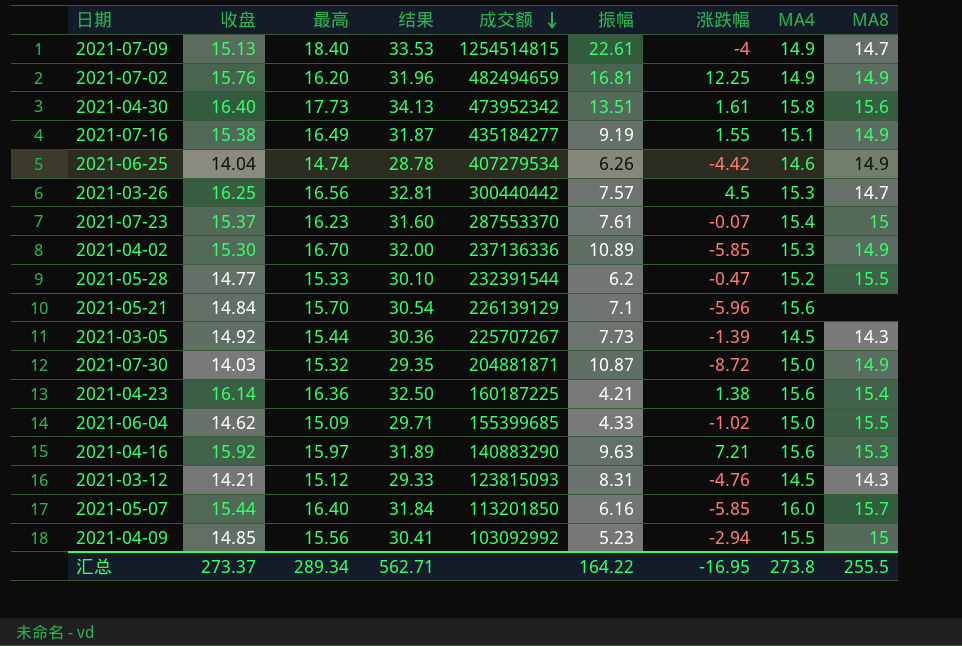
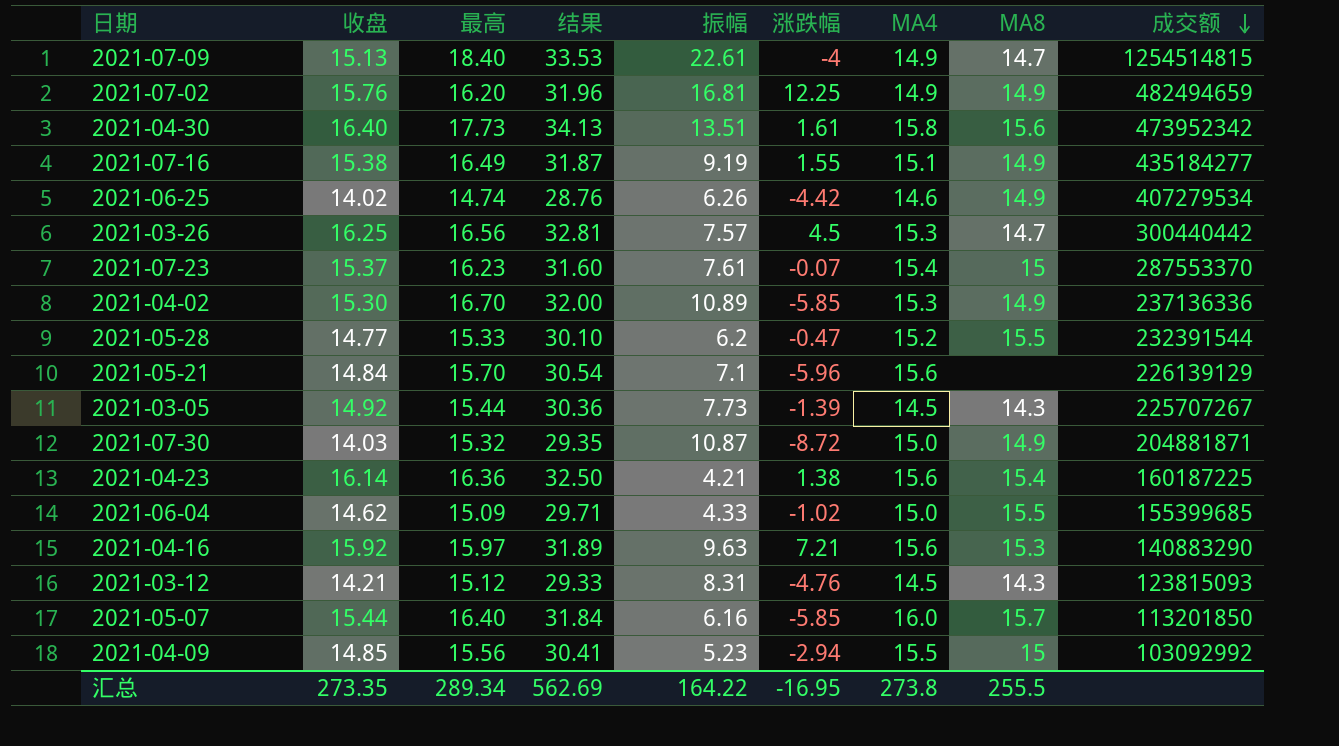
column 成交额 | position: 5 -> 9
2021-06-25 | 收盘: 14.04 -> 14.02
2021-06-25 | 结果: 28.78 -> 28.76
汇总 | 收盘: 273.37 -> 273.35
汇总 | 结果: 562.71 -> 562.69

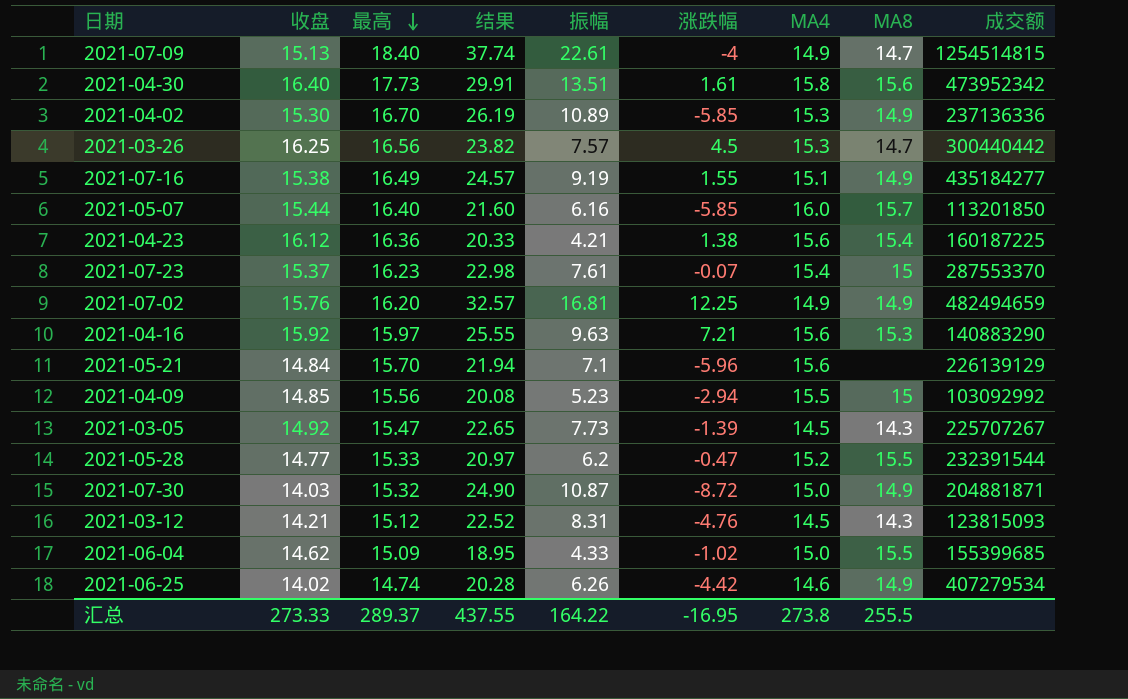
row order: 成交额 descending -> 最高 descending
column 结果 | formula: [收盘] + [最高] -> [收盘] + [振幅]
2021-04-23 | 收盘: 16.14 -> 16.12
2021-03-05 | 最高: 15.44 -> 15.47
汇总 | 收盘: 273.35 -> 273.33
汇总 | 最高: 289.34 -> 289.37
汇总 | 结果: 562.69 -> 437.55

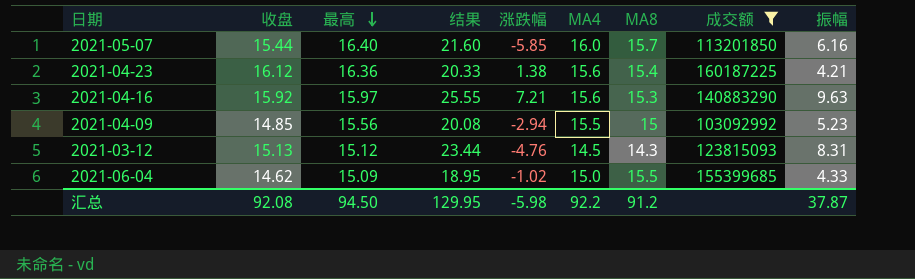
filter: none -> 成交额 <= 160187225
column 振幅 | position: 5 -> 9
2021-03-12 | 收盘: 14.21 -> 15.13
2021-03-12 | 结果: 22.52 -> 23.44
汇总 | 收盘: 273.33 -> 92.08
汇总 | 最高: 289.37 -> 94.50
汇总 | 结果: 437.55 -> 129.95
汇总 | 涨跌幅: -16.95 -> -5.98
汇总 | MA4: 273.8 -> 92.2
汇总 | MA8: 255.5 -> 91.2
汇总 | 振幅: 164.22 -> 37.87

